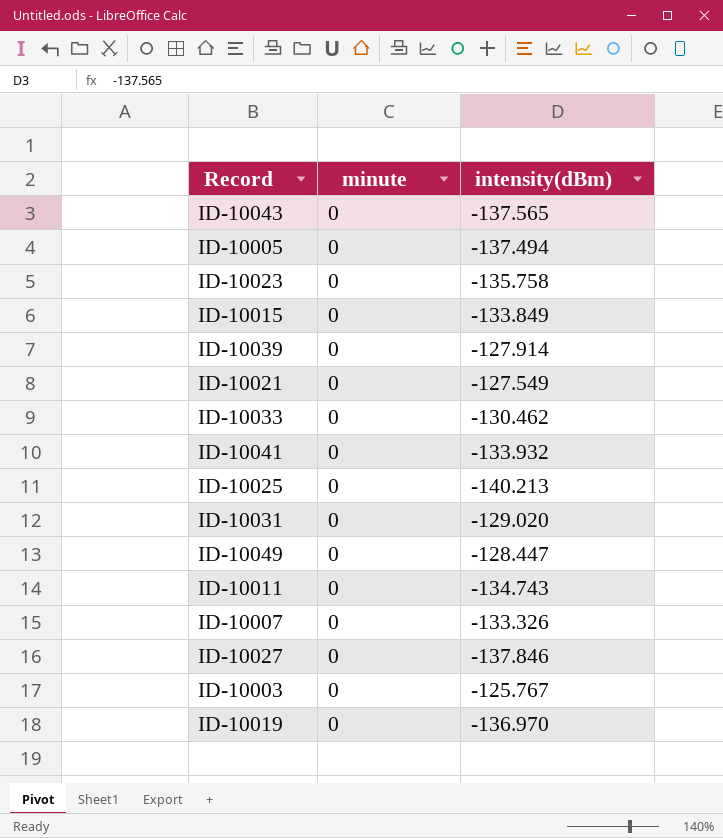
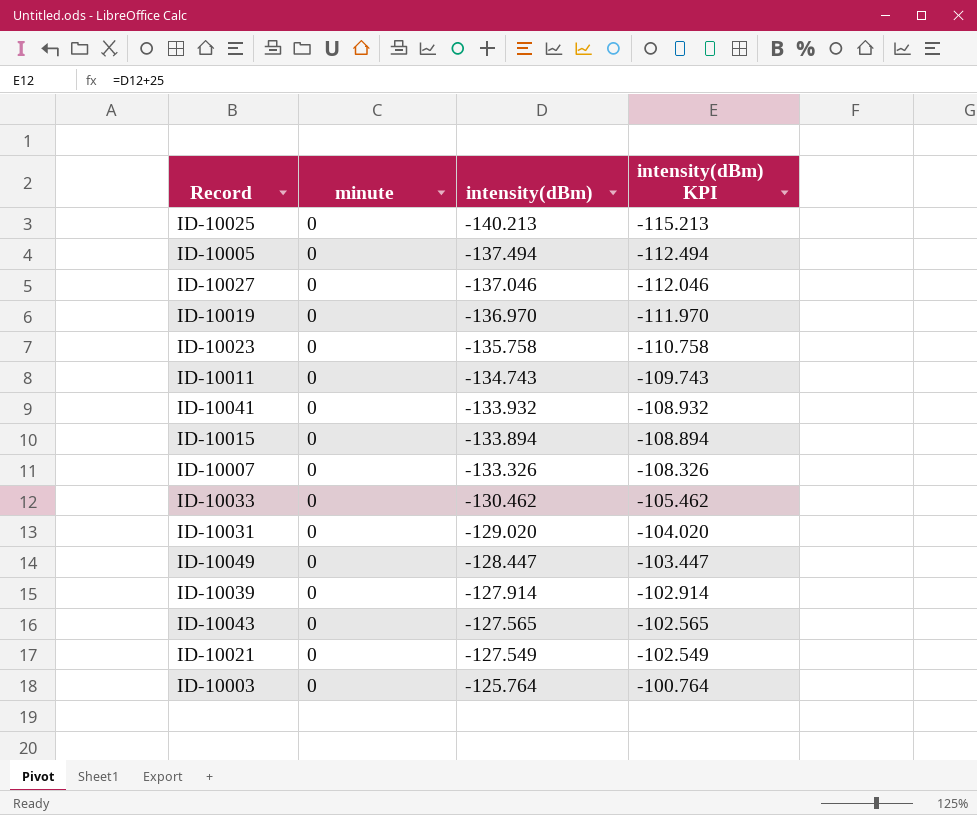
row order: none -> intensity(dBm) ascending
column intensity(dBm) KPI | formula: none -> [intensity(dBm)] + 25
ID-10027 | intensity(dBm): -137.846 -> -137.046
ID-10015 | intensity(dBm): -133.849 -> -133.894
ID-10043 | intensity(dBm): -137.565 -> -127.565
ID-10003 | intensity(dBm): -125.767 -> -125.764

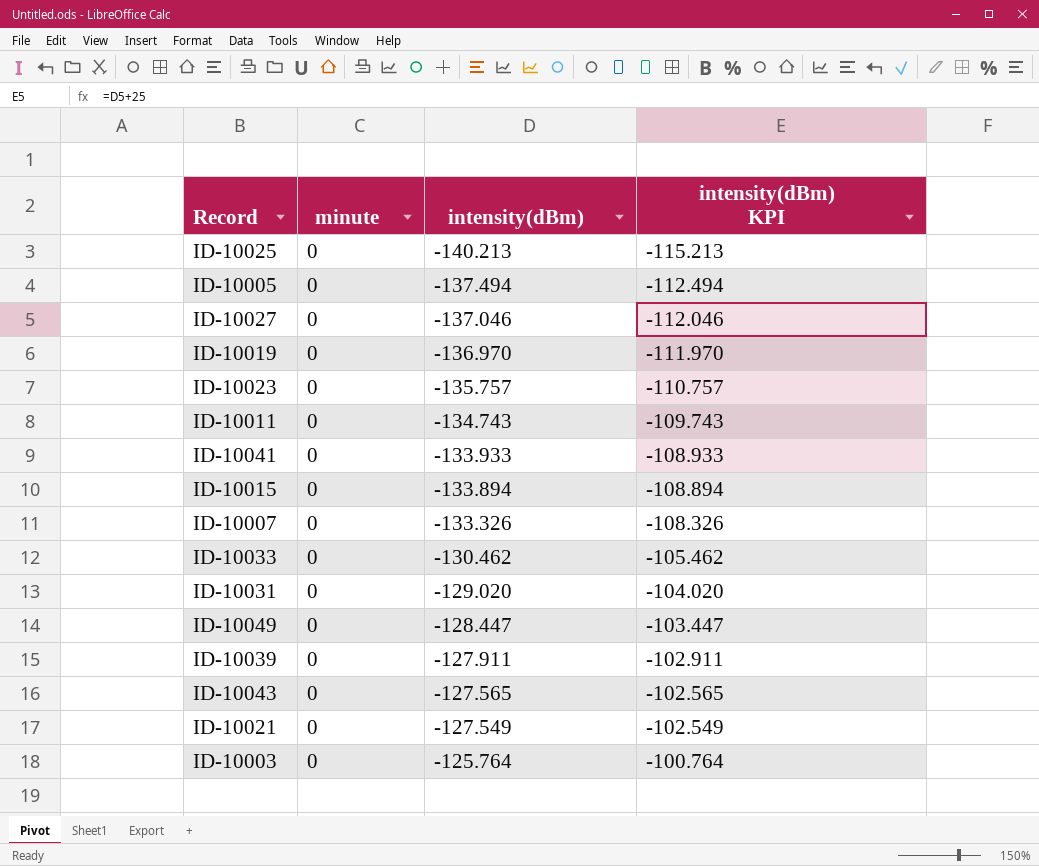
ID-10023 | intensity(dBm): -135.758 -> -135.757
ID-10023 | intensity(dBm) KPI: -110.758 -> -110.757
ID-10041 | intensity(dBm): -133.932 -> -133.933
ID-10041 | intensity(dBm) KPI: -108.932 -> -108.933
ID-10039 | intensity(dBm): -127.914 -> -127.911
ID-10039 | intensity(dBm) KPI: -102.914 -> -102.911

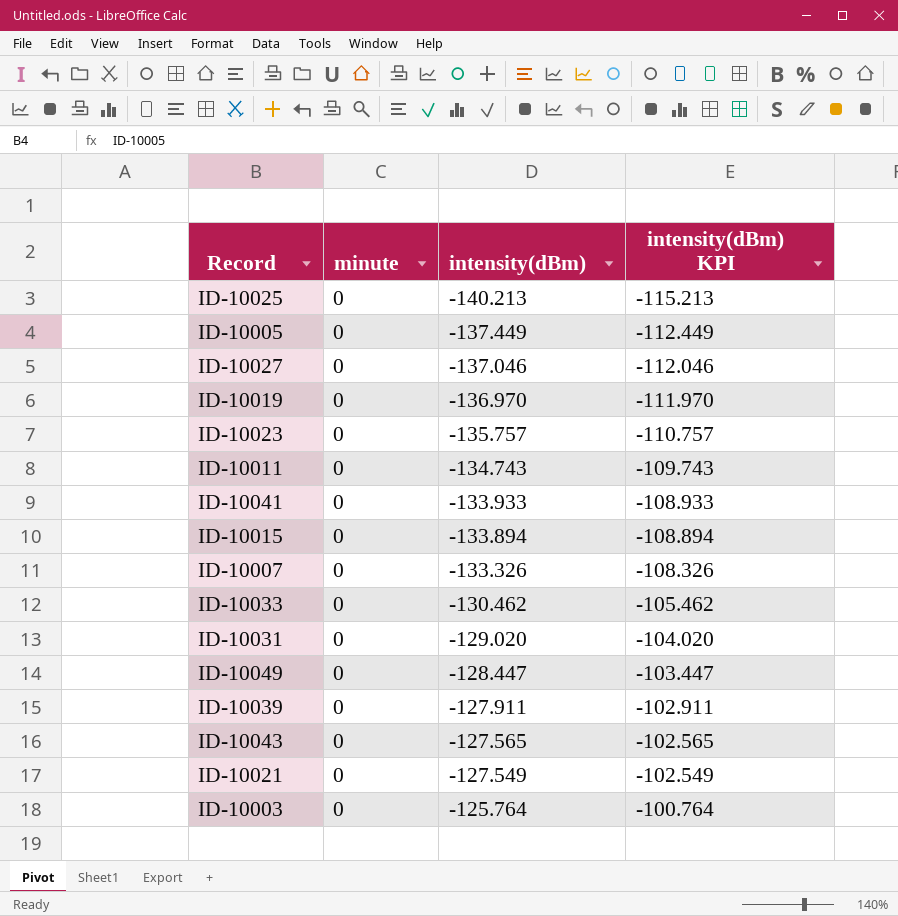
ID-10005 | intensity(dBm): -137.494 -> -137.449
ID-10005 | intensity(dBm) KPI: -112.494 -> -112.449

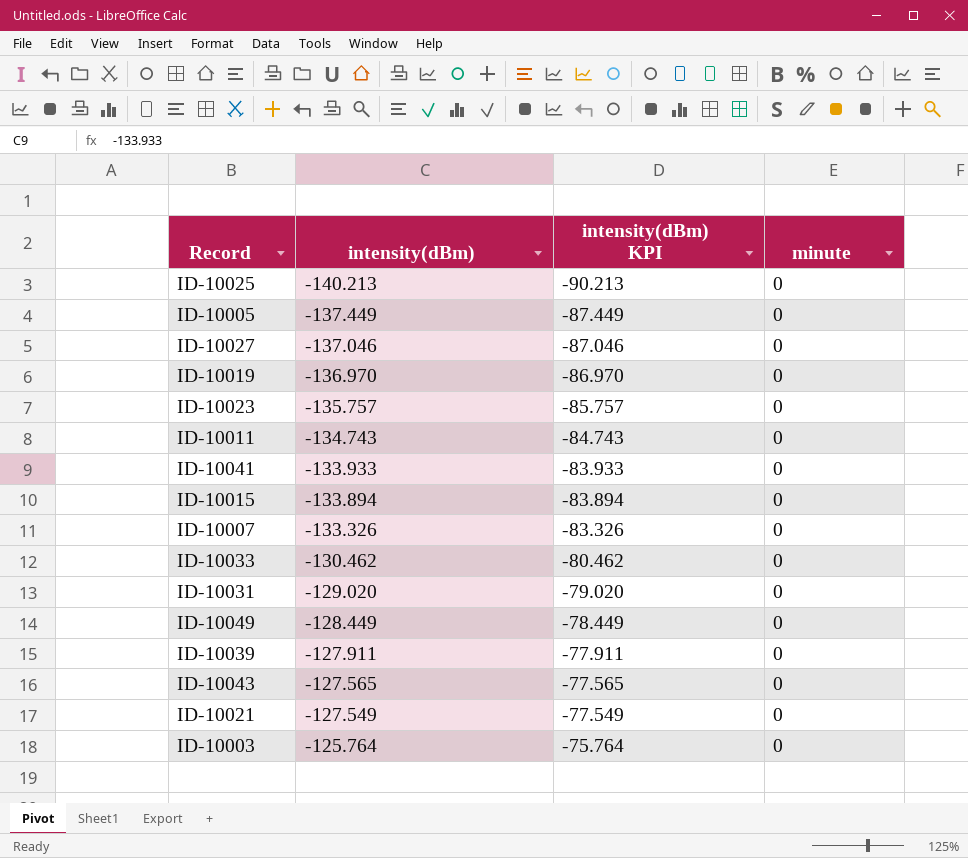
column intensity(dBm) KPI | formula: [intensity(dBm)] + 25 -> [intensity(dBm)] + 50
column minute | position: 2 -> 4
ID-10049 | intensity(dBm): -128.447 -> -128.449

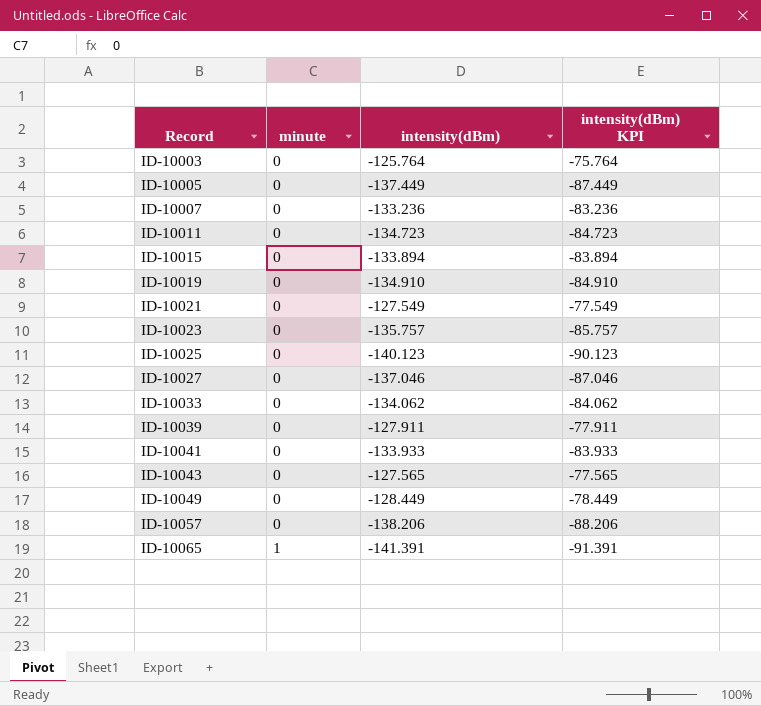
row order: intensity(dBm) ascending -> Record ascending
column minute | position: 4 -> 2
row ID-10031: -129.020 | -79.020 | 0 -> none
ID-10007 | intensity(dBm): -133.326 -> -133.236
ID-10007 | intensity(dBm) KPI: -83.326 -> -83.236
ID-10011 | intensity(dBm): -134.743 -> -134.723
ID-10011 | intensity(dBm) KPI: -84.743 -> -84.723
ID-10019 | intensity(dBm): -136.970 -> -134.910
ID-10019 | intensity(dBm) KPI: -86.970 -> -84.910
ID-10025 | intensity(dBm): -140.213 -> -140.123
ID-10025 | intensity(dBm) KPI: -90.213 -> -90.123
ID-10033 | intensity(dBm): -130.462 -> -134.062
ID-10033 | intensity(dBm) KPI: -80.462 -> -84.062
row ID-10057: none -> 0 | -138.206 | -88.206
row ID-10065: none -> 1 | -141.391 | -91.391

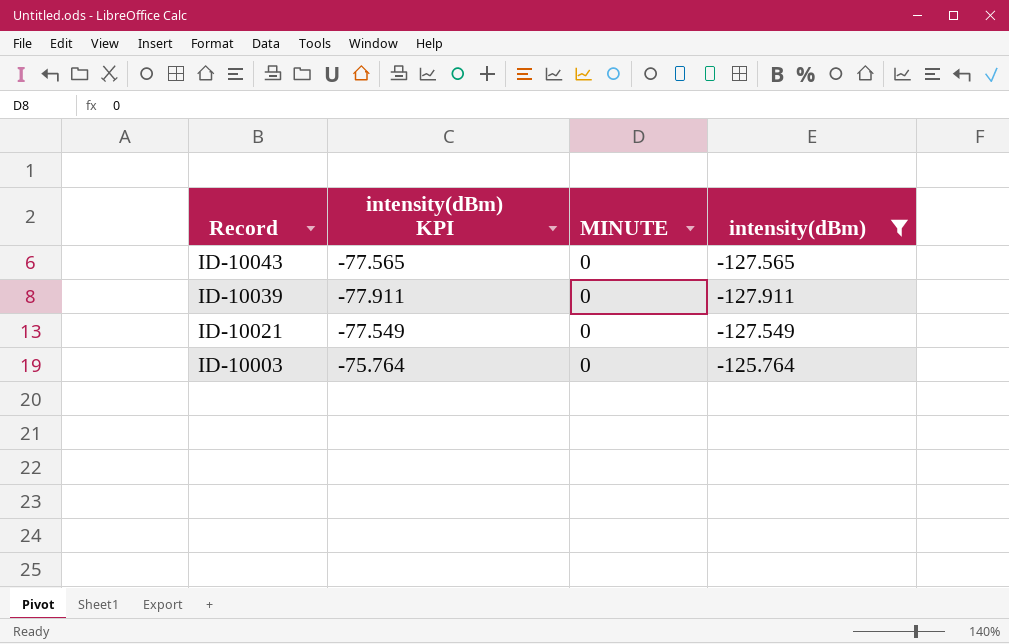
filter: none -> intensity(dBm) >= -127.911
row order: Record ascending -> Record descending
column intensity(dBm) KPI | position: 4 -> 2
column name: minute -> MINUTE

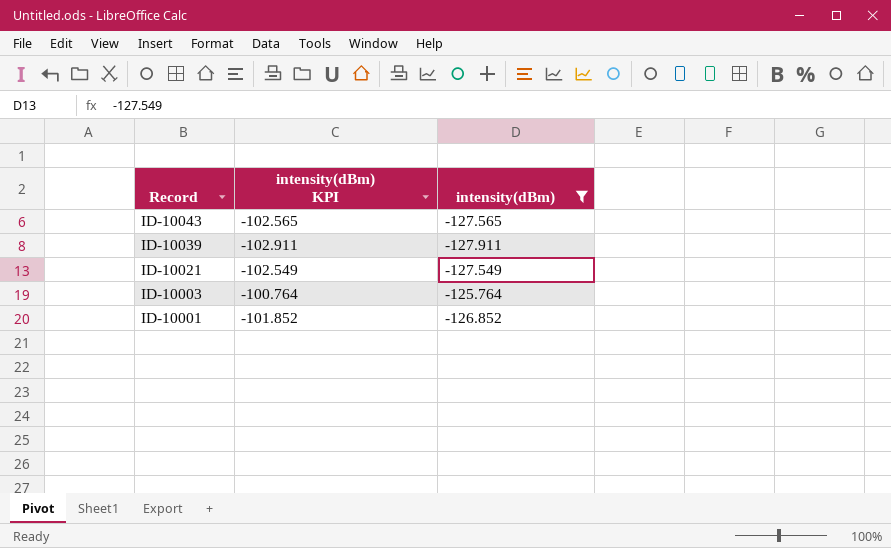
column MINUTE | position: 3 -> none
column intensity(dBm) KPI | formula: [intensity(dBm)] + 50 -> [intensity(dBm)] + 25
row ID-10001: none -> -101.852 | -126.852

